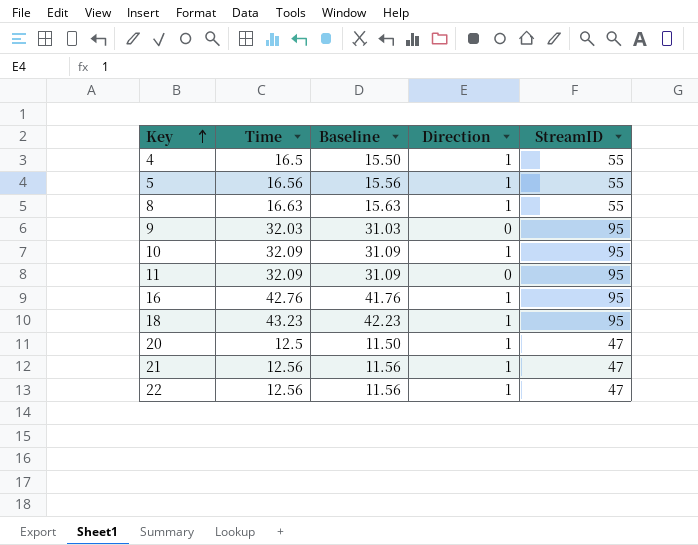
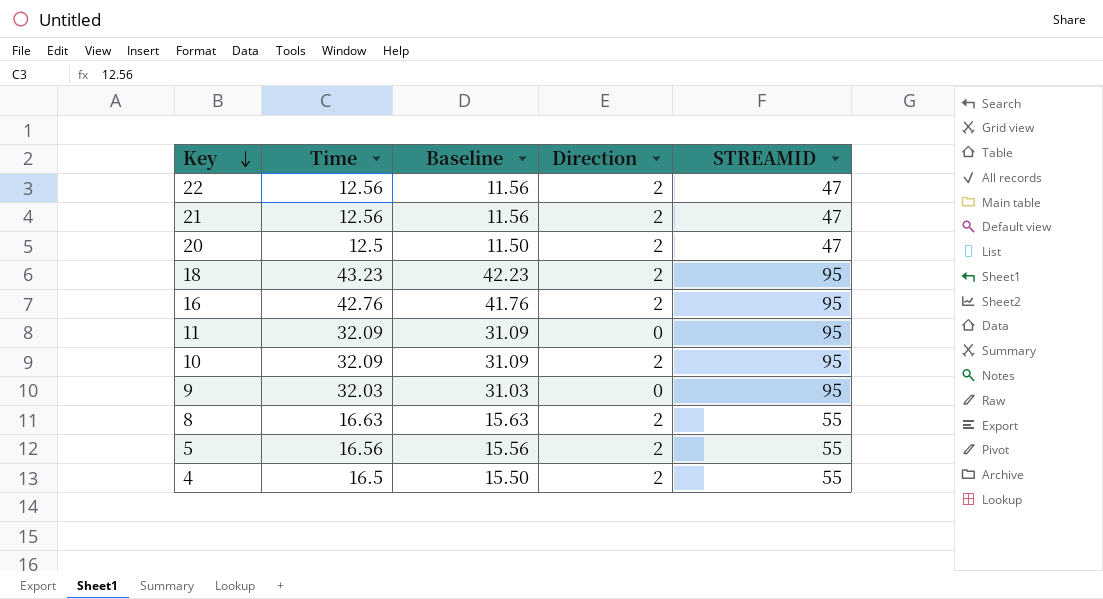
row order: Key ascending -> Key descending
column name: StreamID -> STREAMID
22 | Direction: 1 -> 2
21 | Direction: 1 -> 2
20 | Direction: 1 -> 2
18 | Direction: 1 -> 2
16 | Direction: 1 -> 2
10 | Direction: 1 -> 2
8 | Direction: 1 -> 2
5 | Direction: 1 -> 2
4 | Direction: 1 -> 2

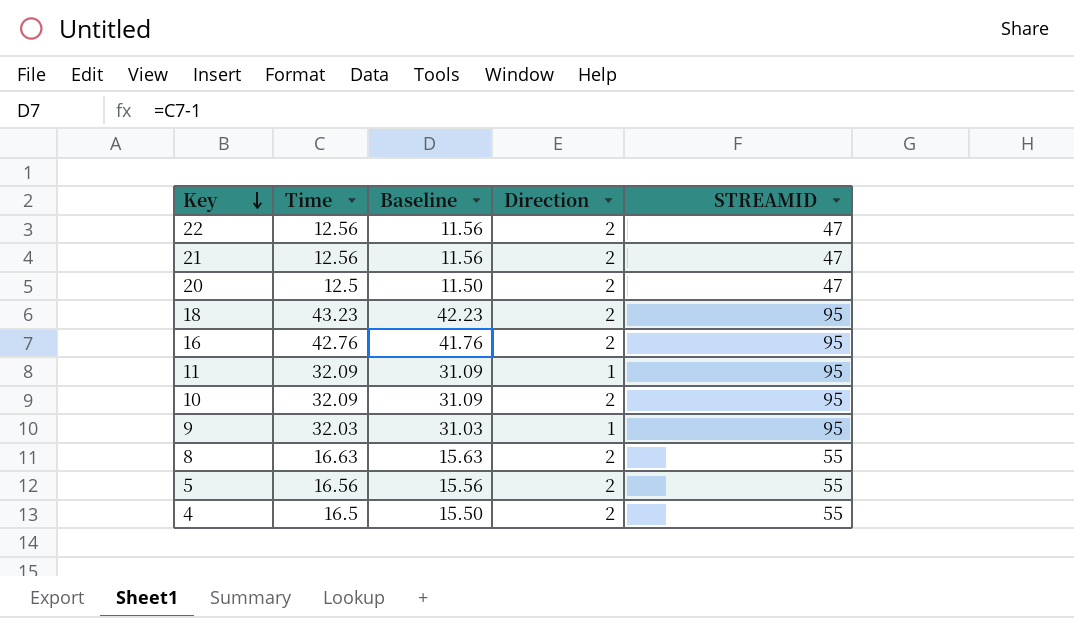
11 | Direction: 0 -> 1
9 | Direction: 0 -> 1

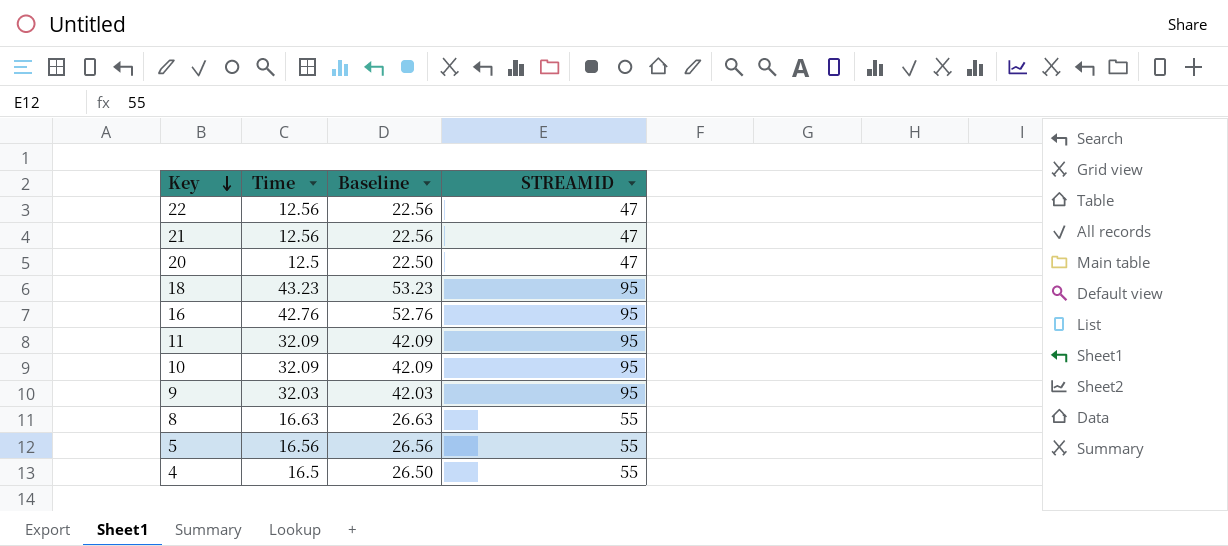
column Direction | position: 4 -> none
column Baseline | formula: [Time] - 1 -> [Time] + 10

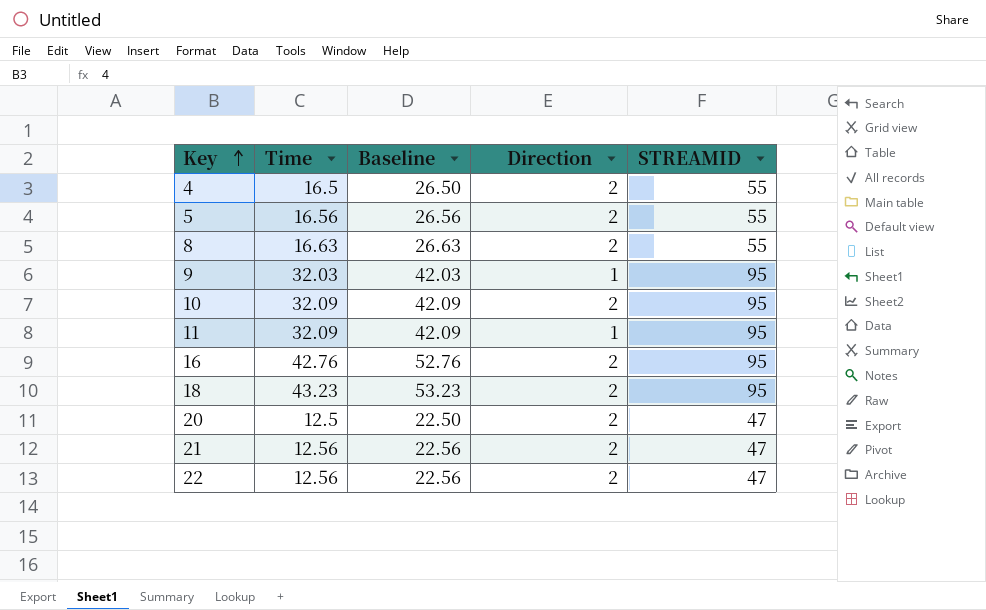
row order: Key descending -> Key ascending
column Direction | position: none -> 4

